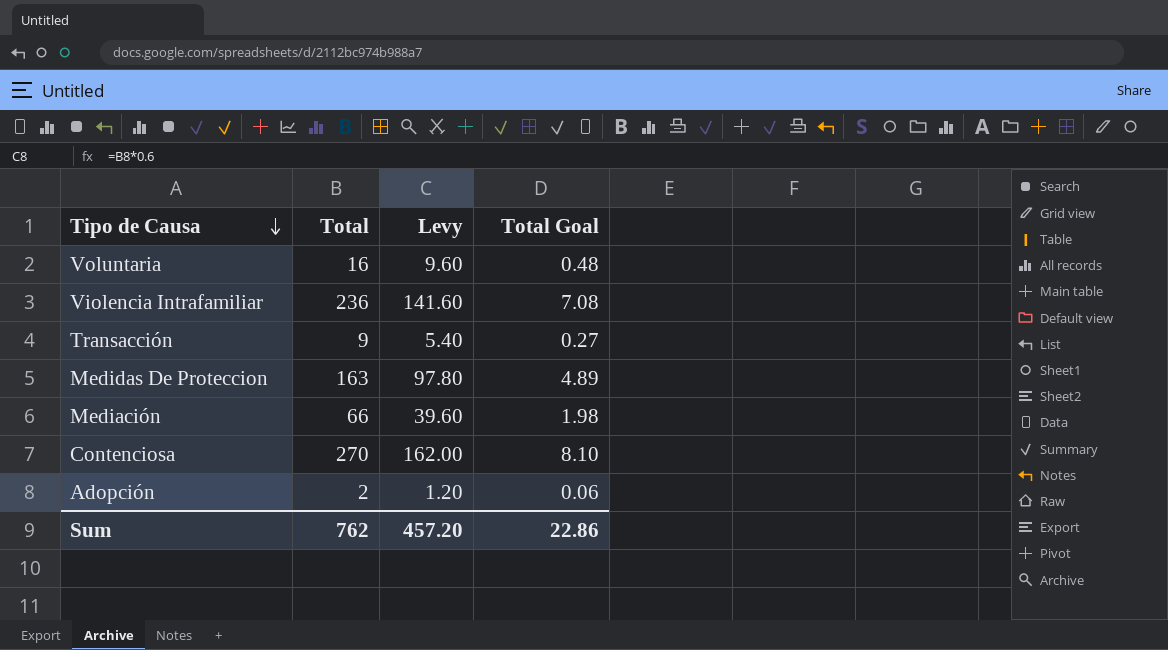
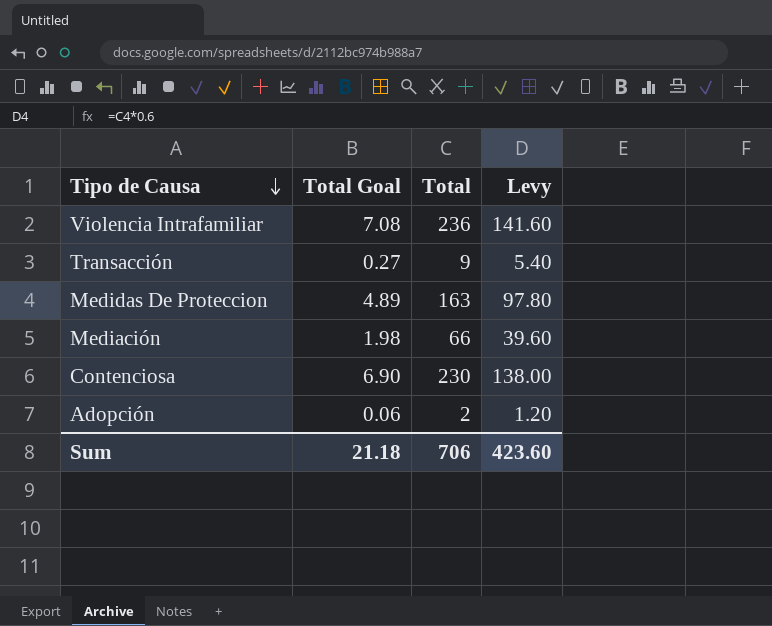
column Total Goal | position: 4 -> 2
row Voluntaria: 16 | 9.60 | 0.48 -> none
Contenciosa | Total Goal: 8.10 -> 6.90
Contenciosa | Total: 270 -> 230
Contenciosa | Levy: 162.00 -> 138.00
Sum | Total Goal: 22.86 -> 21.18
Sum | Total: 762 -> 706
Sum | Levy: 457.20 -> 423.60

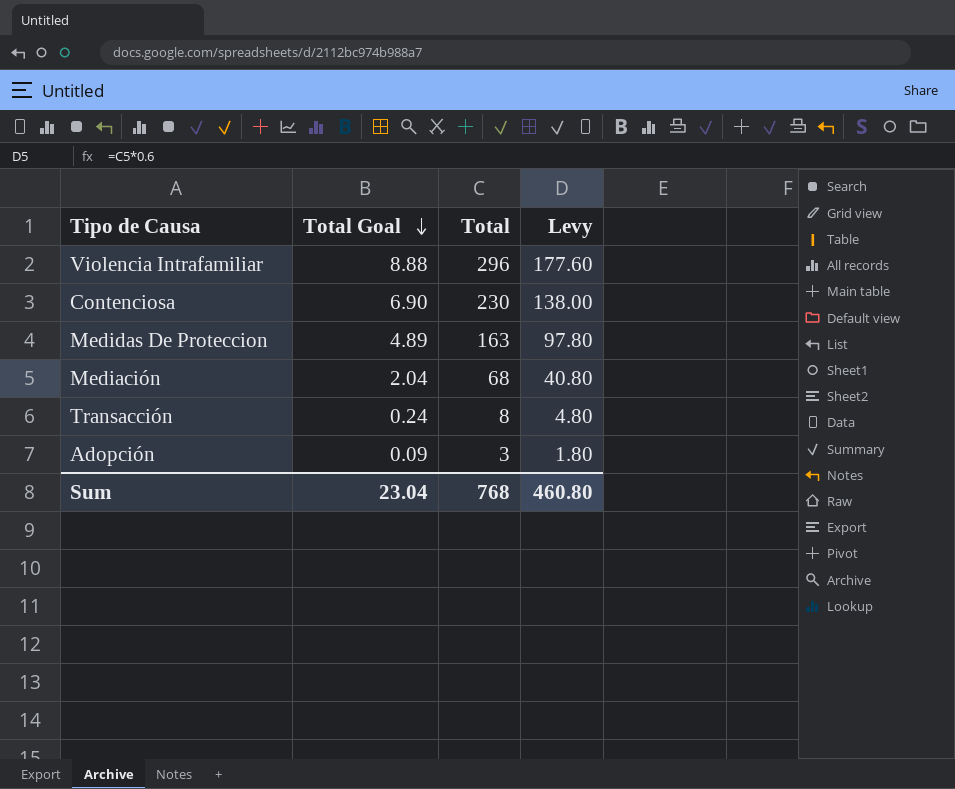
row order: Tipo de Causa descending -> Total Goal descending
Violencia Intrafamiliar | Total Goal: 7.08 -> 8.88
Violencia Intrafamiliar | Total: 236 -> 296
Violencia Intrafamiliar | Levy: 141.60 -> 177.60
Mediación | Total Goal: 1.98 -> 2.04
Mediación | Total: 66 -> 68
Mediación | Levy: 39.60 -> 40.80
Transacción | Total Goal: 0.27 -> 0.24
Transacción | Total: 9 -> 8
Transacción | Levy: 5.40 -> 4.80
Adopción | Total Goal: 0.06 -> 0.09
Adopción | Total: 2 -> 3
Adopción | Levy: 1.20 -> 1.80
Sum | Total Goal: 21.18 -> 23.04
Sum | Total: 706 -> 768
Sum | Levy: 423.60 -> 460.80

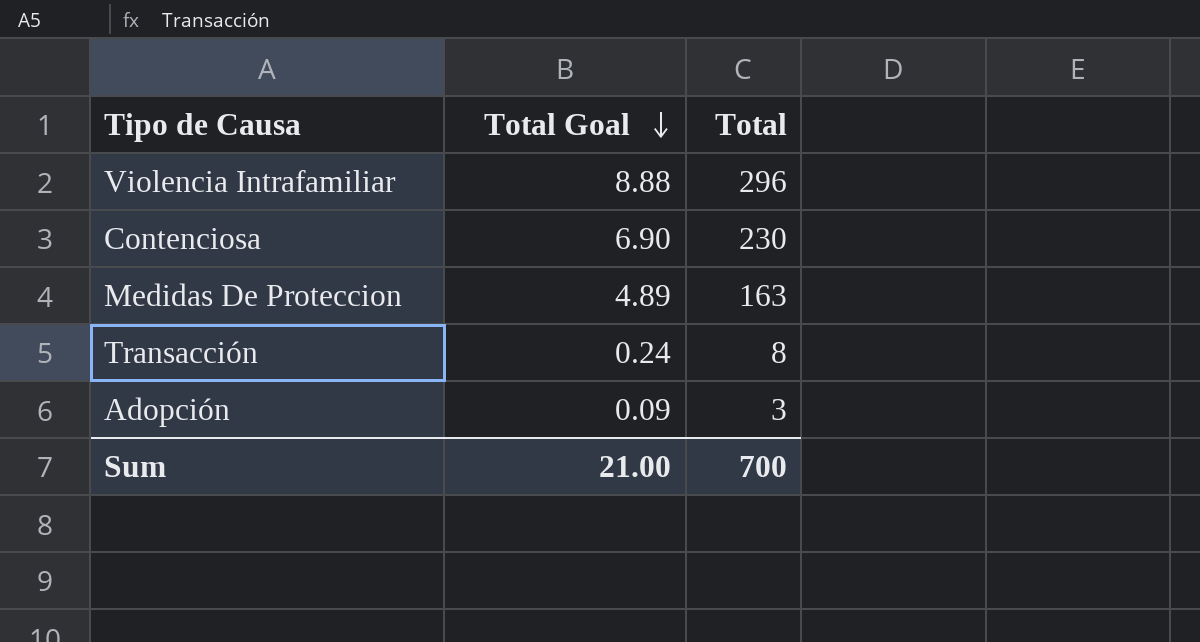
column Levy | formula: [Total] * 0.6 -> none
row Mediación: 2.04 | 68 | 40.80 -> none
Sum | Total Goal: 23.04 -> 21.00
Sum | Total: 768 -> 700

